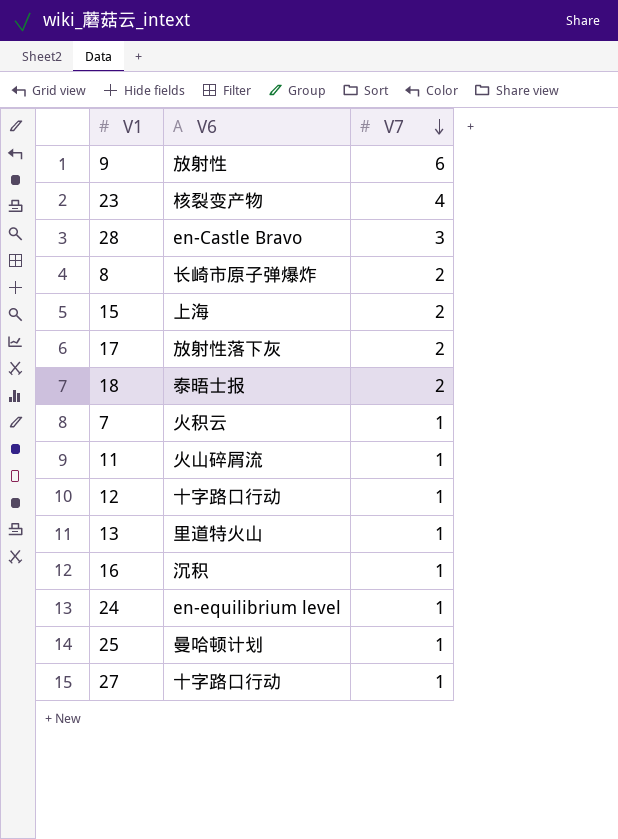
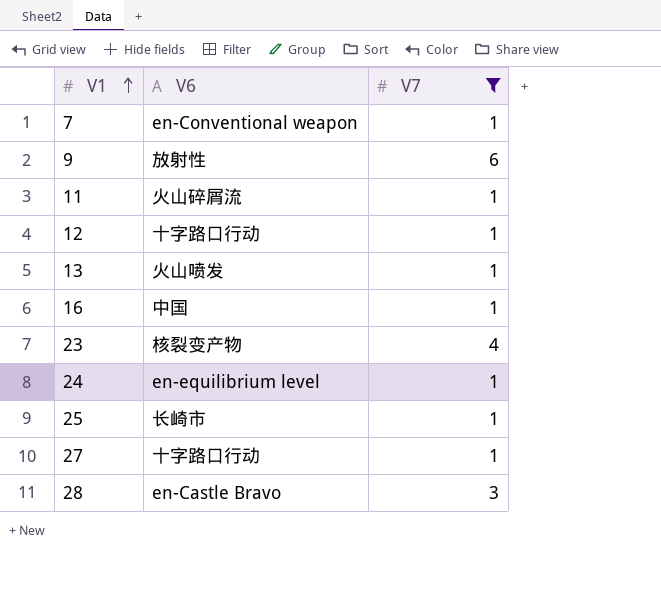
filter: none -> V7 != 2
row order: V7 descending -> V1 ascending
7 | V6: 火积云 -> en-Conventional weapon
13 | V6: 里道特火山 -> 火山喷发
16 | V6: 沉积 -> 中国
25 | V6: 曼哈顿计划 -> 长崎市

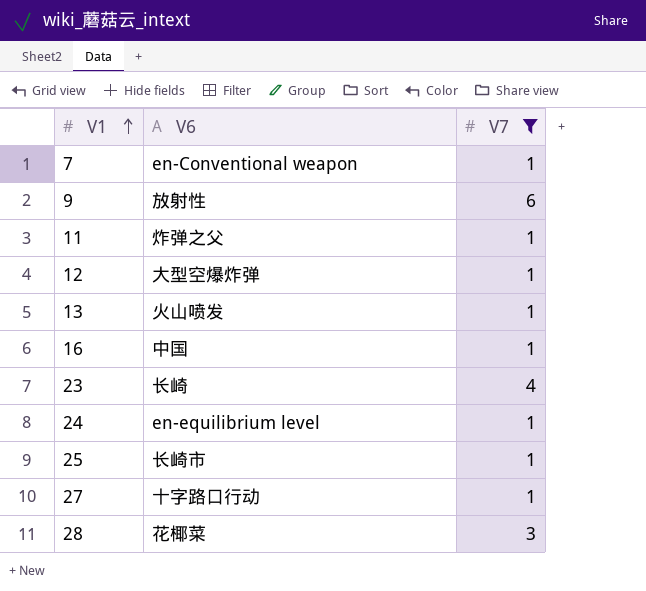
11 | V6: 火山碎屑流 -> 炸弹之父
12 | V6: 十字路口行动 -> 大型空爆炸弹
23 | V6: 核裂变产物 -> 长崎
28 | V6: en-Castle Bravo -> 花椰菜

